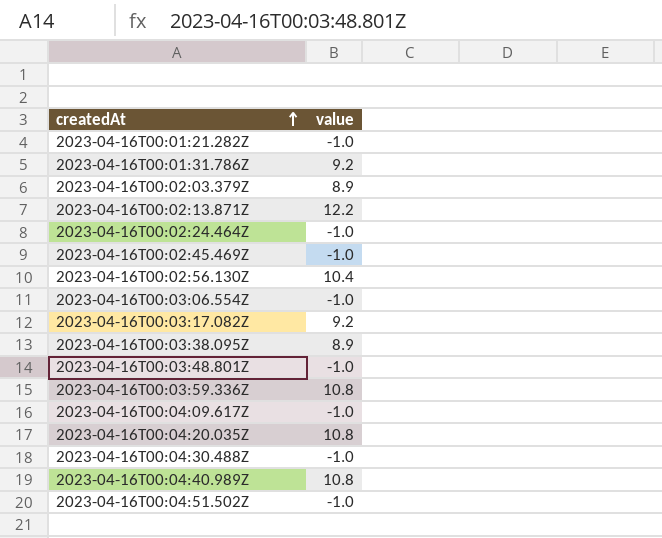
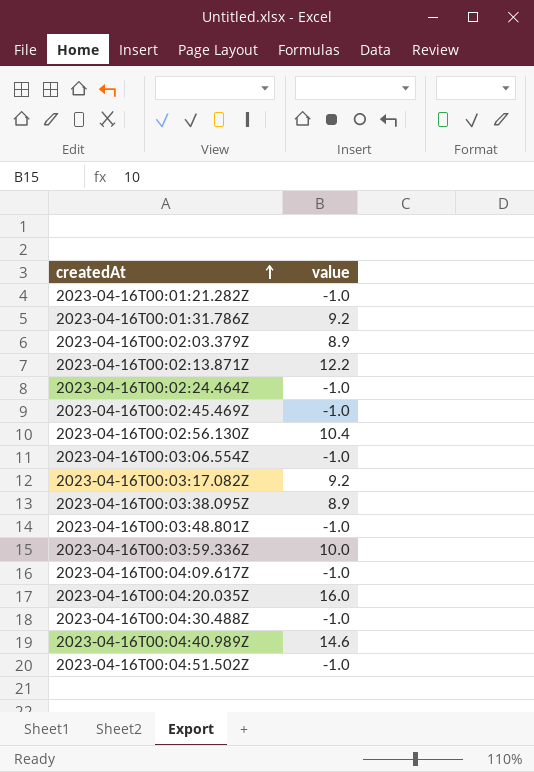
2023-04-16T00:03:59.336Z | value: 10.8 -> 10.0
2023-04-16T00:04:20.035Z | value: 10.8 -> 16.0
2023-04-16T00:04:40.989Z | value: 10.8 -> 14.6

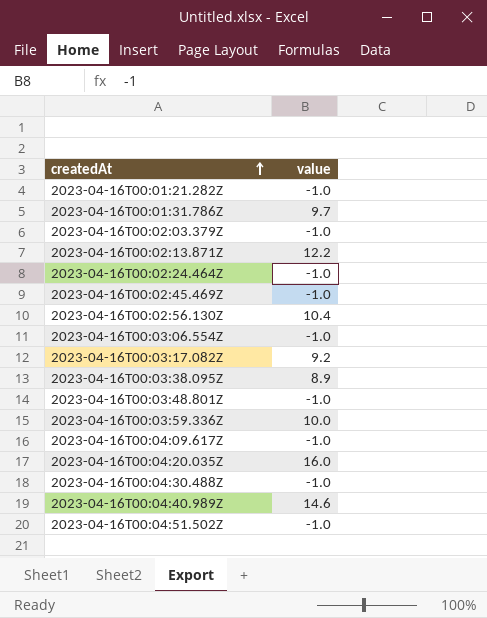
2023-04-16T00:01:31.786Z | value: 9.2 -> 9.7
2023-04-16T00:02:03.379Z | value: 8.9 -> -1.0

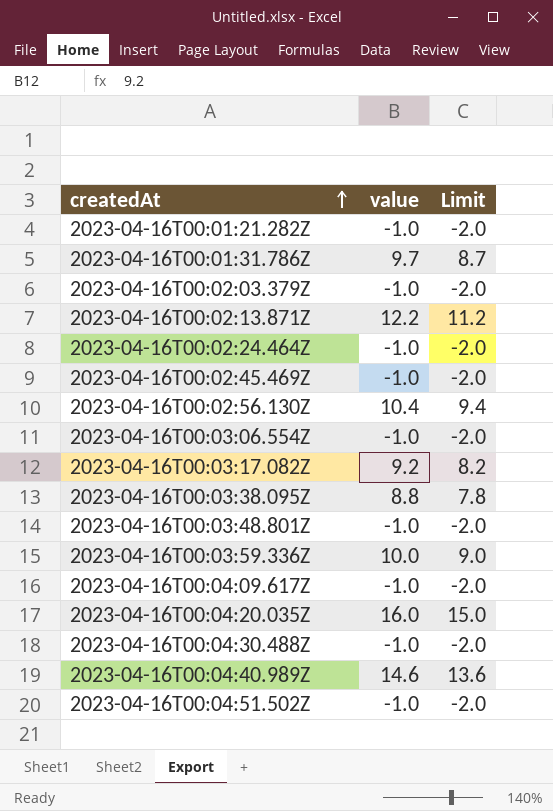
column Limit | formula: none -> [value] - 1
2023-04-16T00:03:38.095Z | value: 8.9 -> 8.8

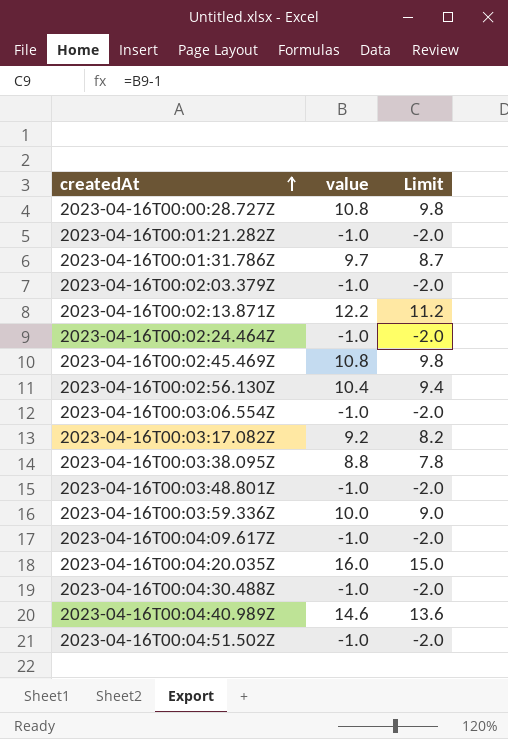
row 2023-04-16T00:00:28.727Z: none -> 10.8 | 9.8
2023-04-16T00:02:45.469Z | value: -1.0 -> 10.8
2023-04-16T00:02:45.469Z | Limit: -2.0 -> 9.8

